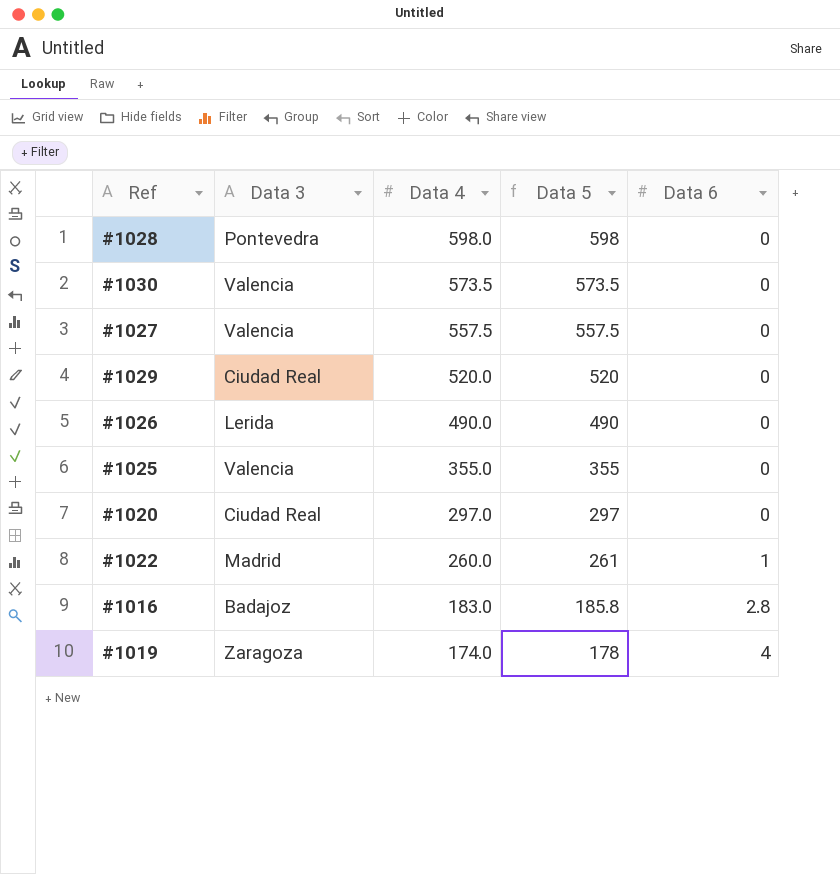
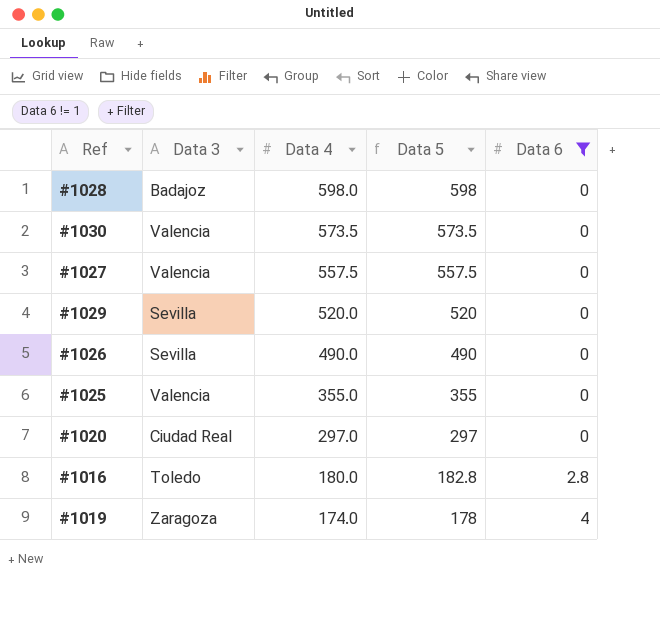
filter: none -> Data 6 != 1
#1028 | Data 3: Pontevedra -> Badajoz
#1029 | Data 3: Ciudad Real -> Sevilla
#1026 | Data 3: Lerida -> Sevilla
#1016 | Data 3: Badajoz -> Toledo
#1016 | Data 4: 183.0 -> 180.0
#1016 | Data 5: 185.8 -> 182.8

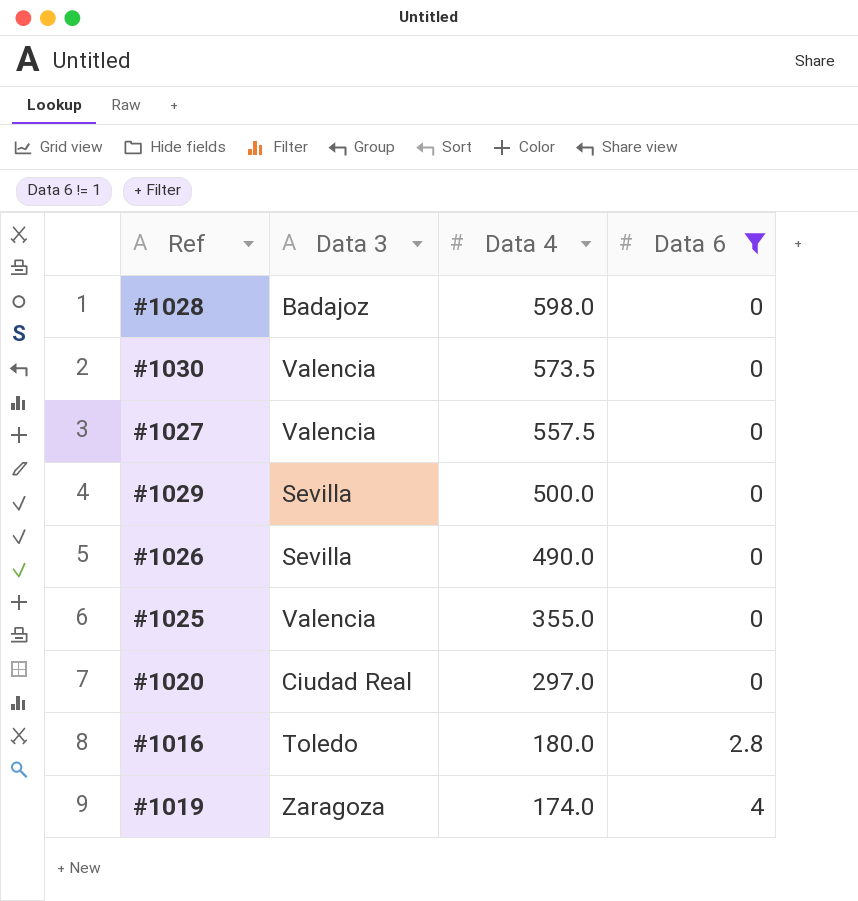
column Data 5 | formula: [Data 4] + [Data 6] -> none
#1029 | Data 4: 520.0 -> 500.0

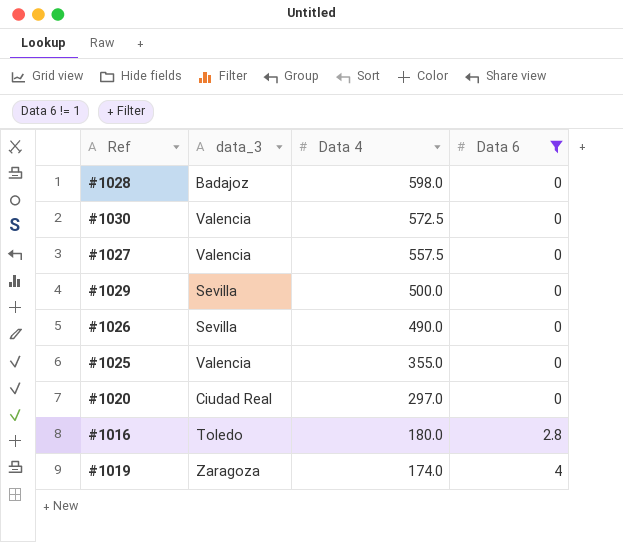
column name: Data 3 -> data_3
#1030 | Data 4: 573.5 -> 572.5

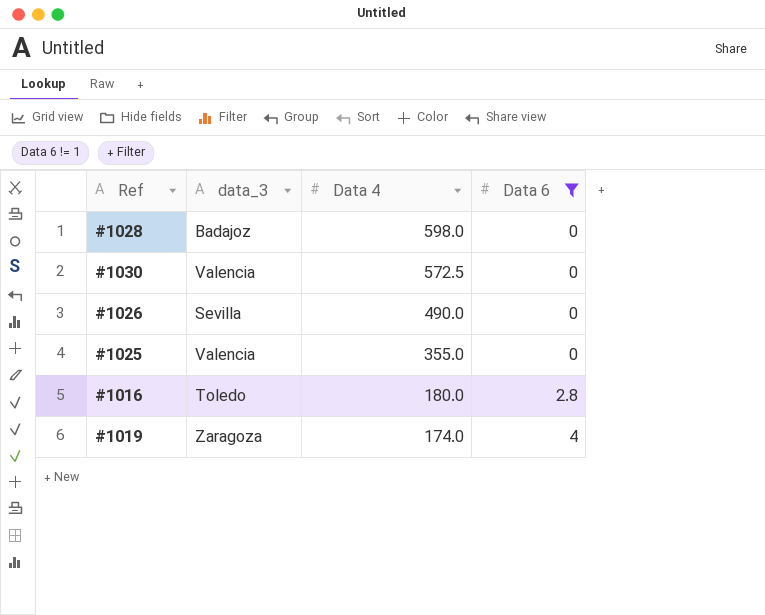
row #1027: Valencia | 557.5 | 0 -> none
row #1029: Sevilla | 500.0 | 0 -> none
row #1020: Ciudad Real | 297.0 | 0 -> none

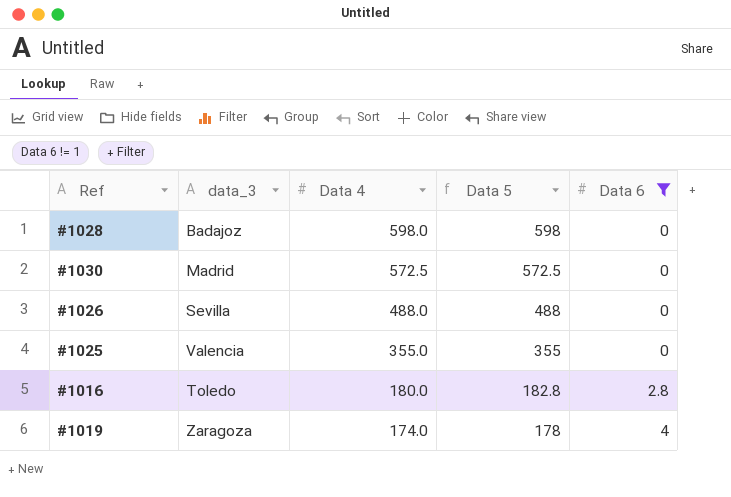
column Data 5 | formula: none -> [Data 4] + [Data 6]
#1030 | data_3: Valencia -> Madrid
#1026 | Data 4: 490.0 -> 488.0

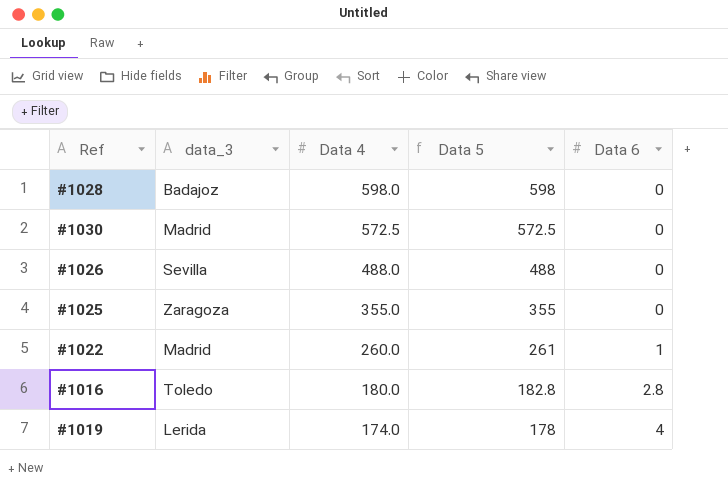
filter: Data 6 != 1 -> none
#1025 | data_3: Valencia -> Zaragoza
#1019 | data_3: Zaragoza -> Lerida

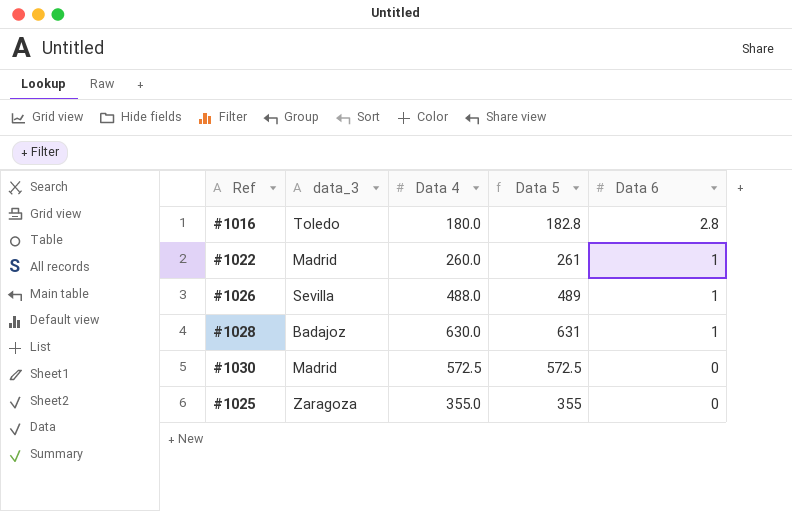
row order: Data 4 descending -> Data 6 descending
row #1019: Lerida | 174.0 | 178 | 4 -> none
#1026 | Data 5: 488 -> 489
#1026 | Data 6: 0 -> 1
#1028 | Data 4: 598.0 -> 630.0
#1028 | Data 5: 598 -> 631
#1028 | Data 6: 0 -> 1

